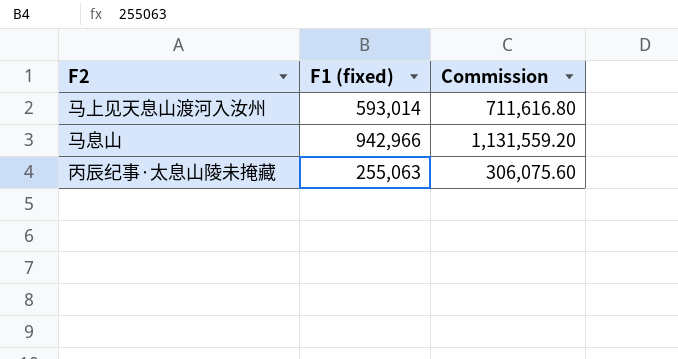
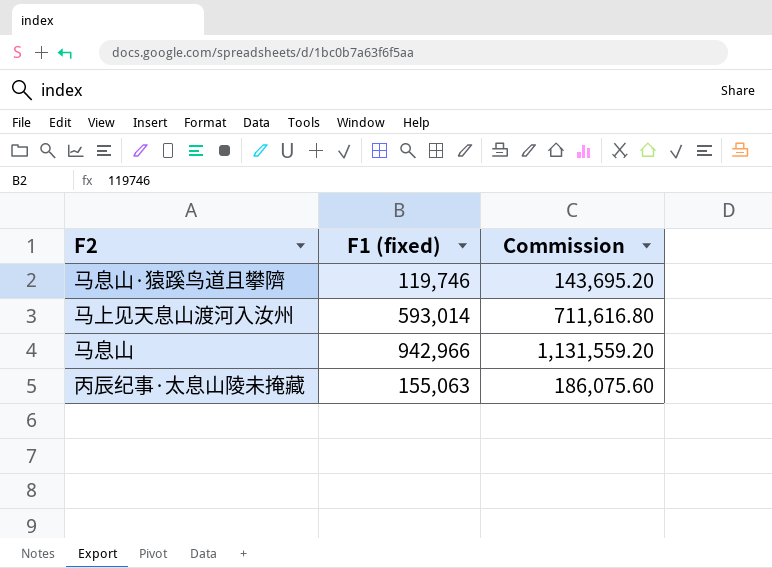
row 马息山·猿蹊鸟道且攀隮: none -> 119,746 | 143,695.20
丙辰纪事·太息山陵未掩藏 | F1 (fixed): 255,063 -> 155,063
丙辰纪事·太息山陵未掩藏 | Commission: 306,075.60 -> 186,075.60

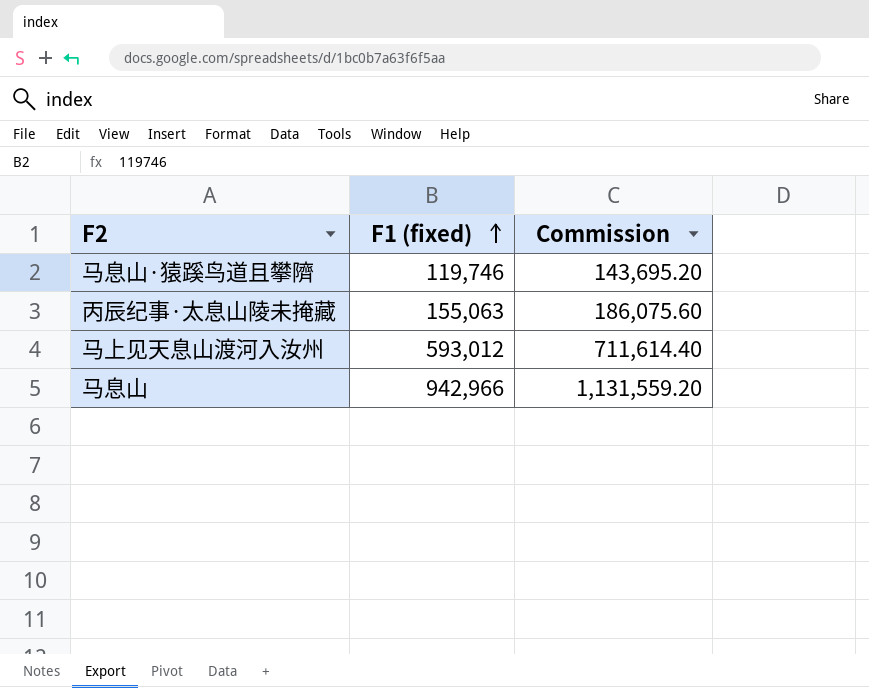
row order: none -> F1 (fixed) ascending
马上见天息山渡河入汝州 | F1 (fixed): 593,014 -> 593,012
马上见天息山渡河入汝州 | Commission: 711,616.80 -> 711,614.40

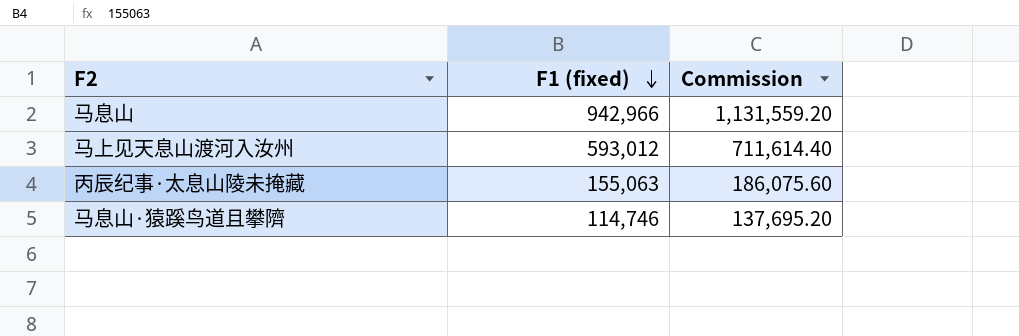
row order: F1 (fixed) ascending -> F1 (fixed) descending
马息山·猿蹊鸟道且攀隮 | F1 (fixed): 119,746 -> 114,746
马息山·猿蹊鸟道且攀隮 | Commission: 143,695.20 -> 137,695.20

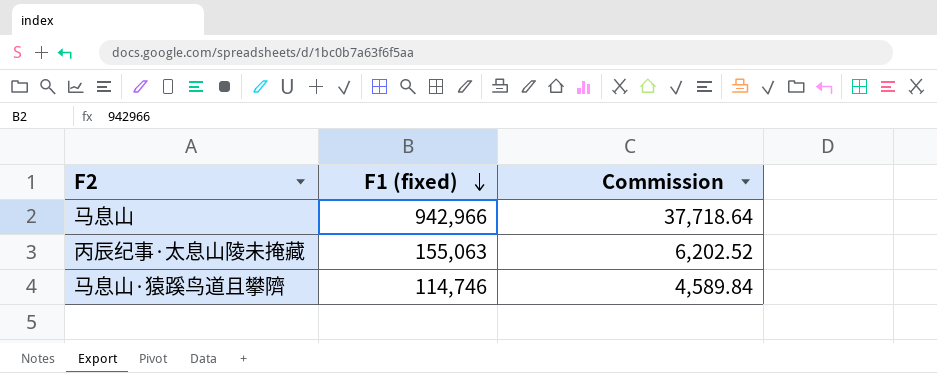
column Commission | formula: [F1 (fixed)] * 1.2 -> [F1 (fixed)] * 0.04
row 马上见天息山渡河入汝州: 593,012 | 711,614.40 -> none

